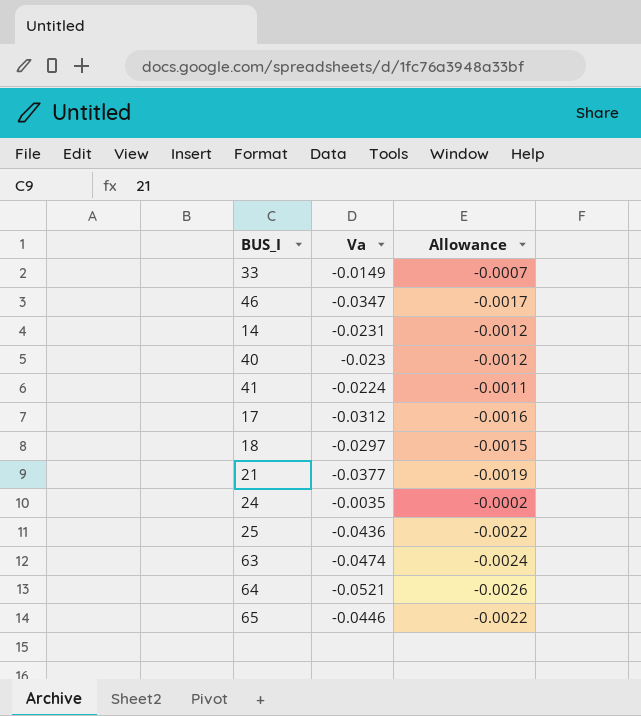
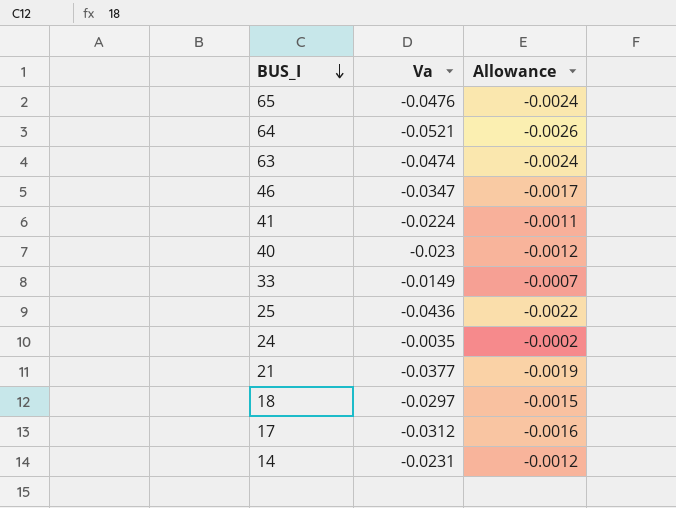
row order: none -> BUS_I descending
65 | Va: -0.0446 -> -0.0476
65 | Allowance: -0.0022 -> -0.0024

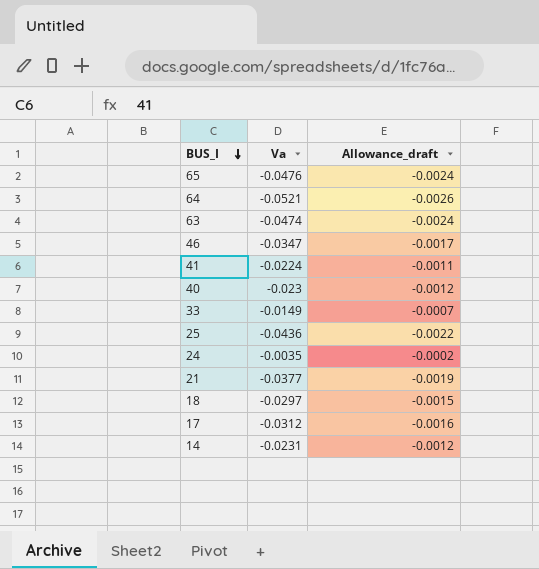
column name: Allowance -> Allowance_draft

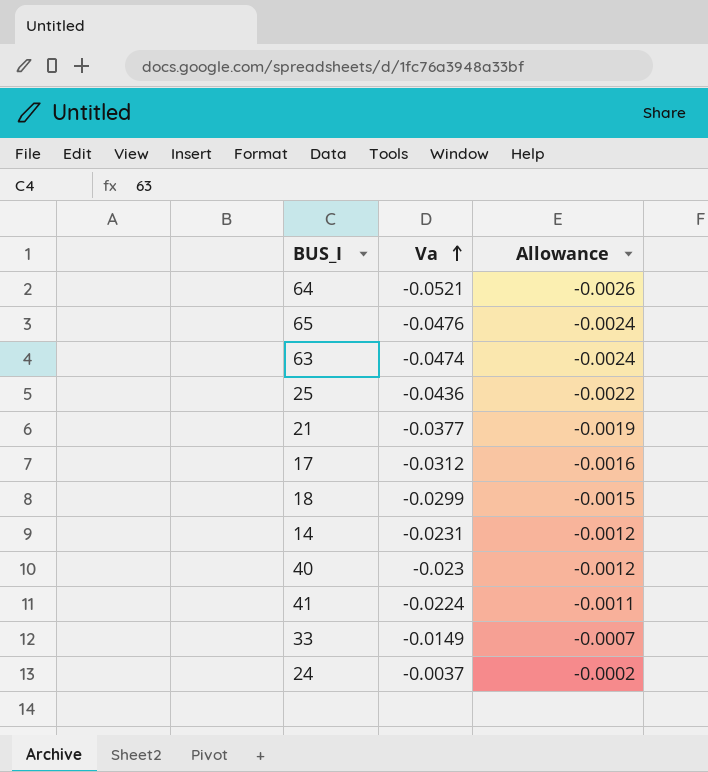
row order: BUS_I descending -> Va ascending
column name: Allowance_draft -> Allowance
row 46: -0.0347 | -0.0017 -> none
18 | Va: -0.0297 -> -0.0299
24 | Va: -0.0035 -> -0.0037

